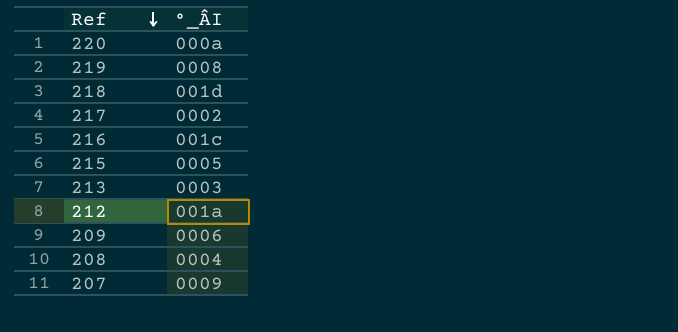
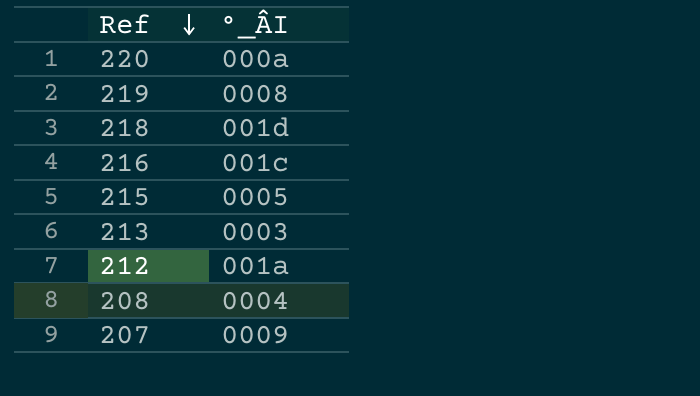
row 217: 0002 -> none
row 209: 0006 -> none

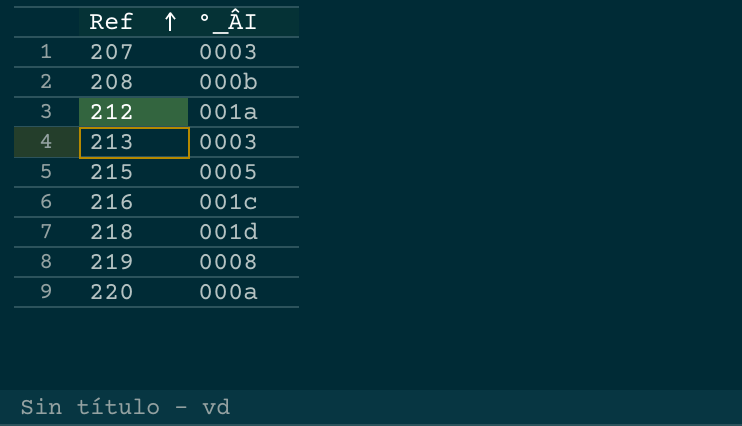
row order: Ref descending -> Ref ascending
207 | °_ÂI: 0009 -> 0003
208 | °_ÂI: 0004 -> 000b

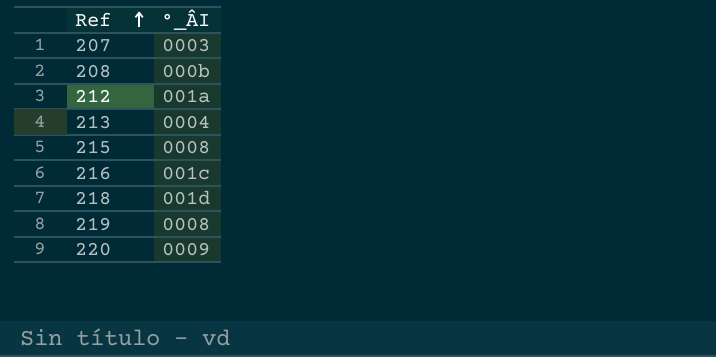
213 | °_ÂI: 0003 -> 0004
215 | °_ÂI: 0005 -> 0008
220 | °_ÂI: 000a -> 0009

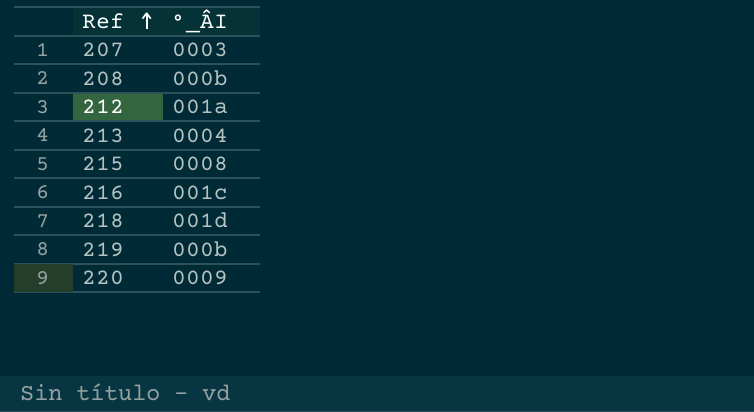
219 | °_ÂI: 0008 -> 000b

